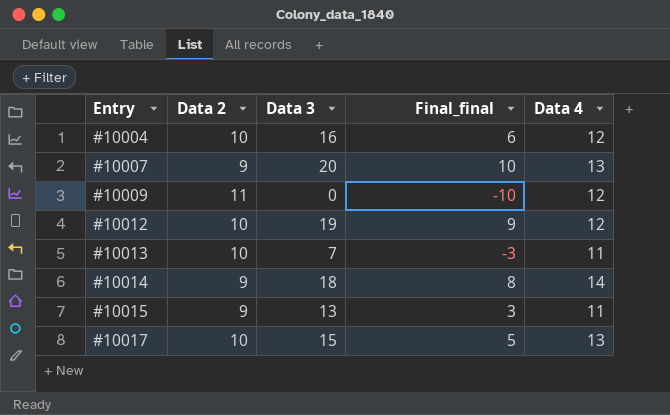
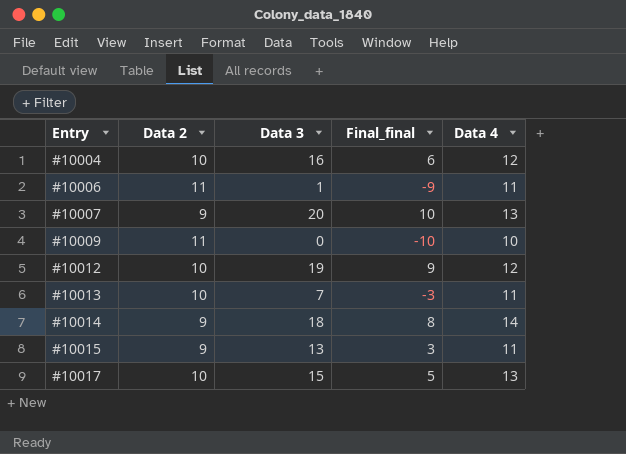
row #10006: none -> 11 | 1 | -9 | 11
#10009 | Data 4: 12 -> 10

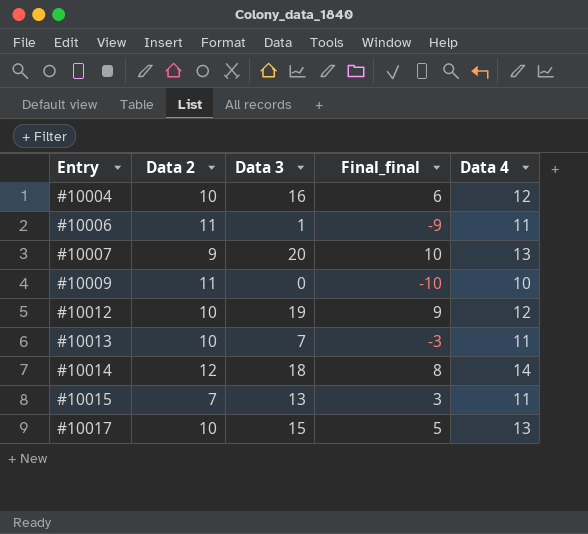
#10014 | Data 2: 9 -> 12
#10015 | Data 2: 9 -> 7

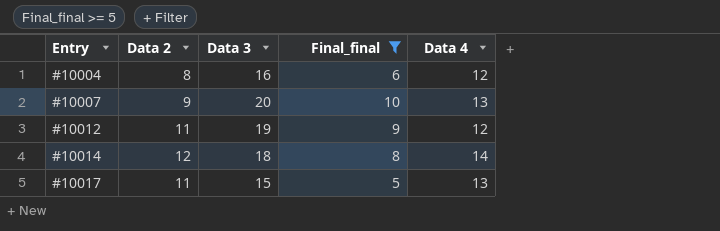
filter: none -> Final_final >= 5
#10004 | Data 2: 10 -> 8
#10012 | Data 2: 10 -> 11
#10017 | Data 2: 10 -> 11

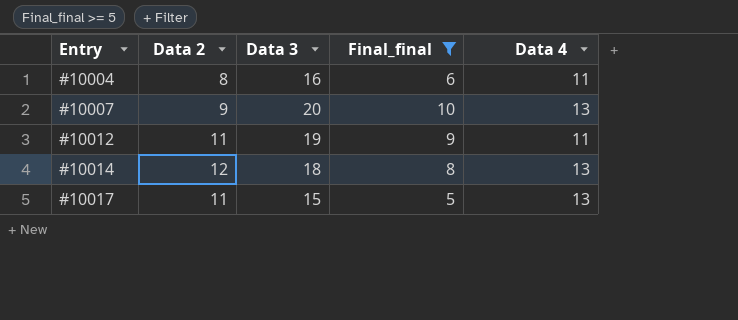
#10004 | Data 4: 12 -> 11
#10012 | Data 4: 12 -> 11
#10014 | Data 4: 14 -> 13

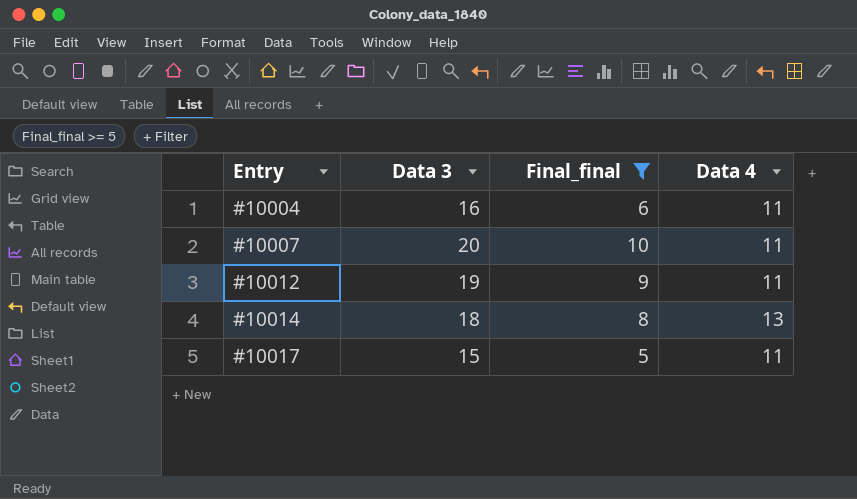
column Data 2 | position: 2 -> none
#10007 | Data 4: 13 -> 11
#10017 | Data 4: 13 -> 11

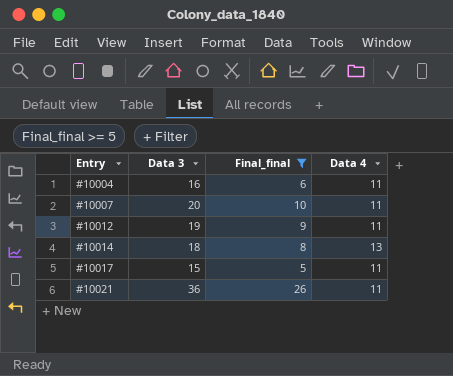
row #10021: none -> 36 | 26 | 11

